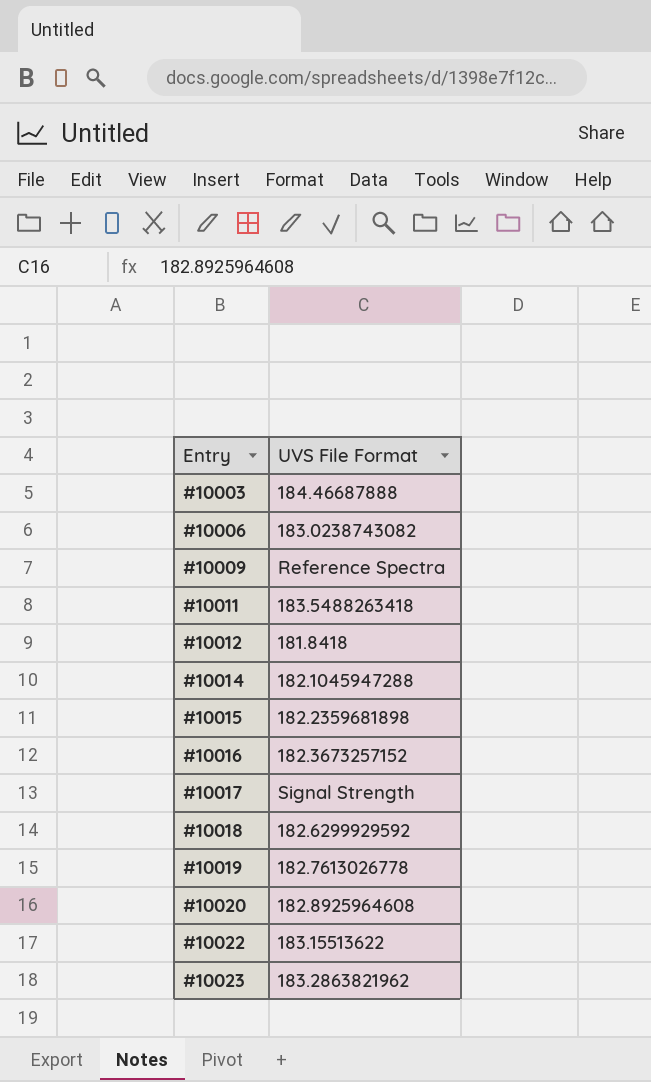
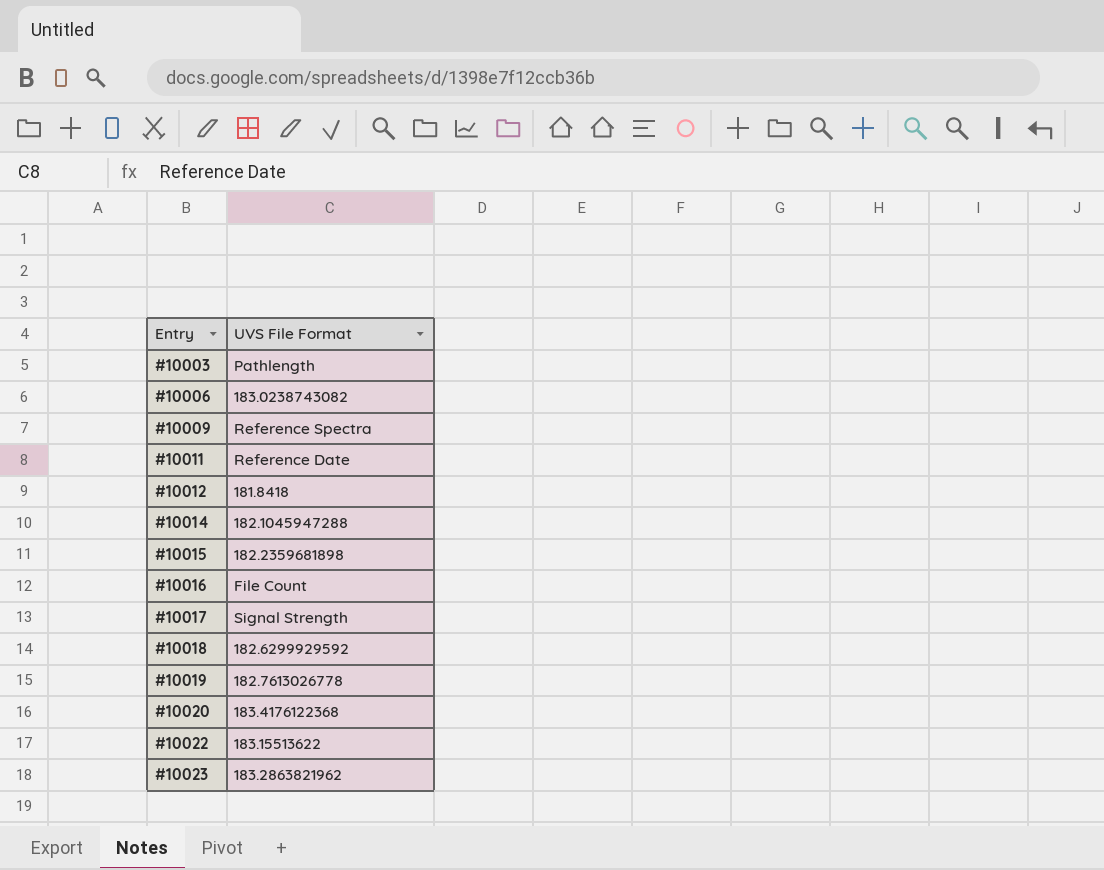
#10003 | UVS File Format: 184.46687888 -> Pathlength
#10011 | UVS File Format: 183.5488263418 -> Reference Date
#10016 | UVS File Format: 182.3673257152 -> File Count
#10020 | UVS File Format: 182.8925964608 -> 183.4176122368

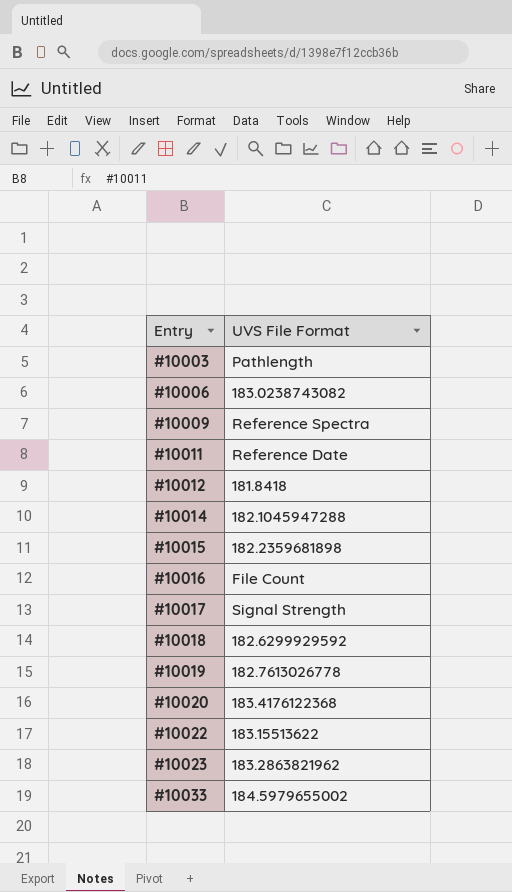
row #10033: none -> 184.5979655002

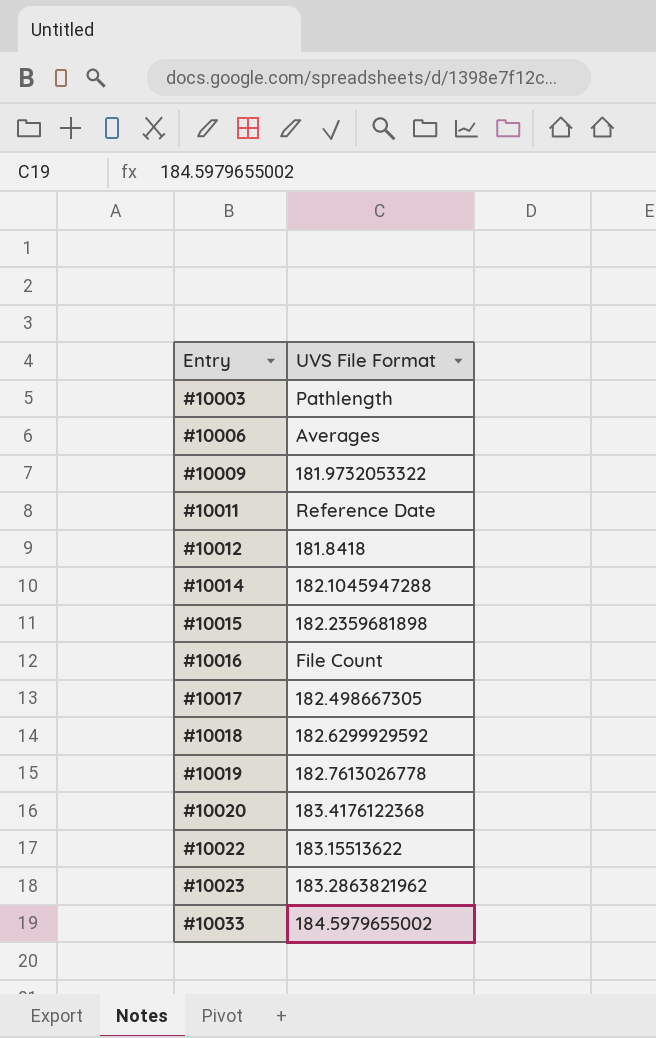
#10006 | UVS File Format: 183.0238743082 -> Averages
#10009 | UVS File Format: Reference Spectra -> 181.9732053322
#10017 | UVS File Format: Signal Strength -> 182.498667305

